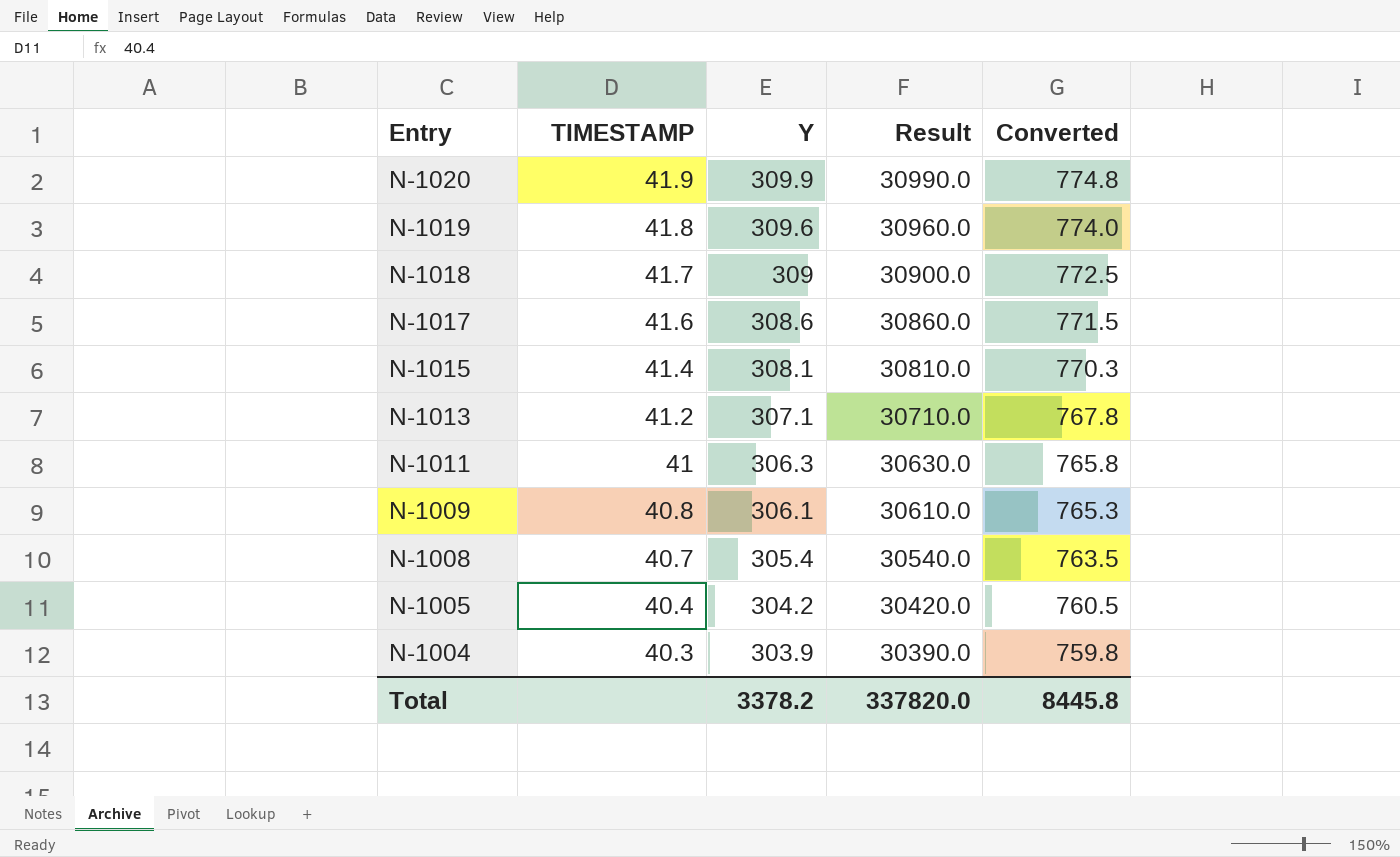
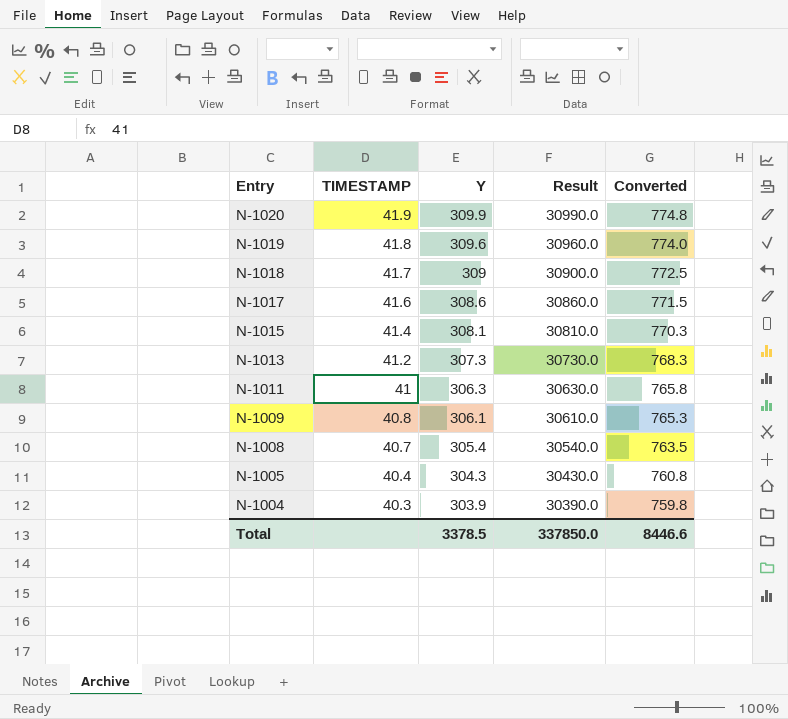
N-1013 | Y: 307.1 -> 307.3
N-1013 | Result: 30710.0 -> 30730.0
N-1013 | Converted: 767.8 -> 768.3
N-1005 | Y: 304.2 -> 304.3
N-1005 | Result: 30420.0 -> 30430.0
N-1005 | Converted: 760.5 -> 760.8
Total | Y: 3378.2 -> 3378.5
Total | Result: 337820.0 -> 337850.0
Total | Converted: 8445.8 -> 8446.6

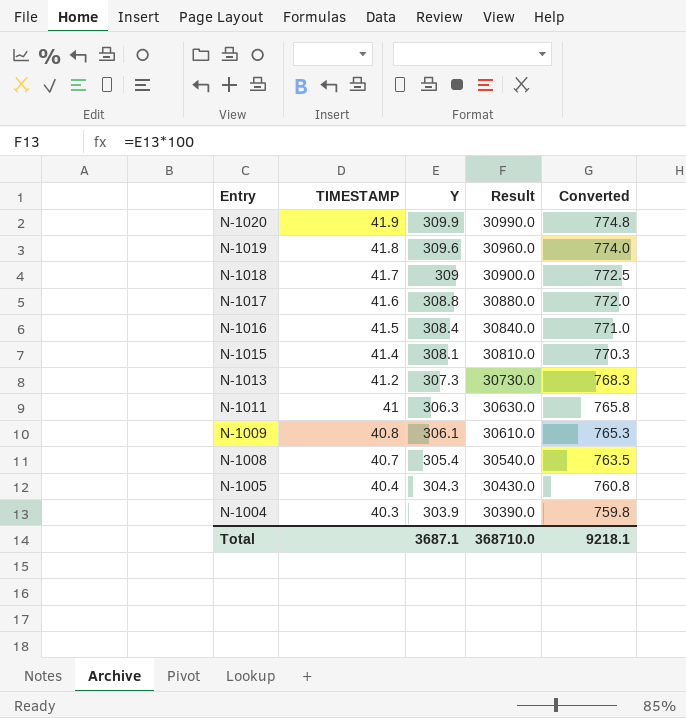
N-1017 | Y: 308.6 -> 308.8
N-1017 | Result: 30860.0 -> 30880.0
N-1017 | Converted: 771.5 -> 772.0
row N-1016: none -> 41.5 | 308.4 | 30840.0 | 771.0
Total | Y: 3378.5 -> 3687.1
Total | Result: 337850.0 -> 368710.0
Total | Converted: 8446.6 -> 9218.1

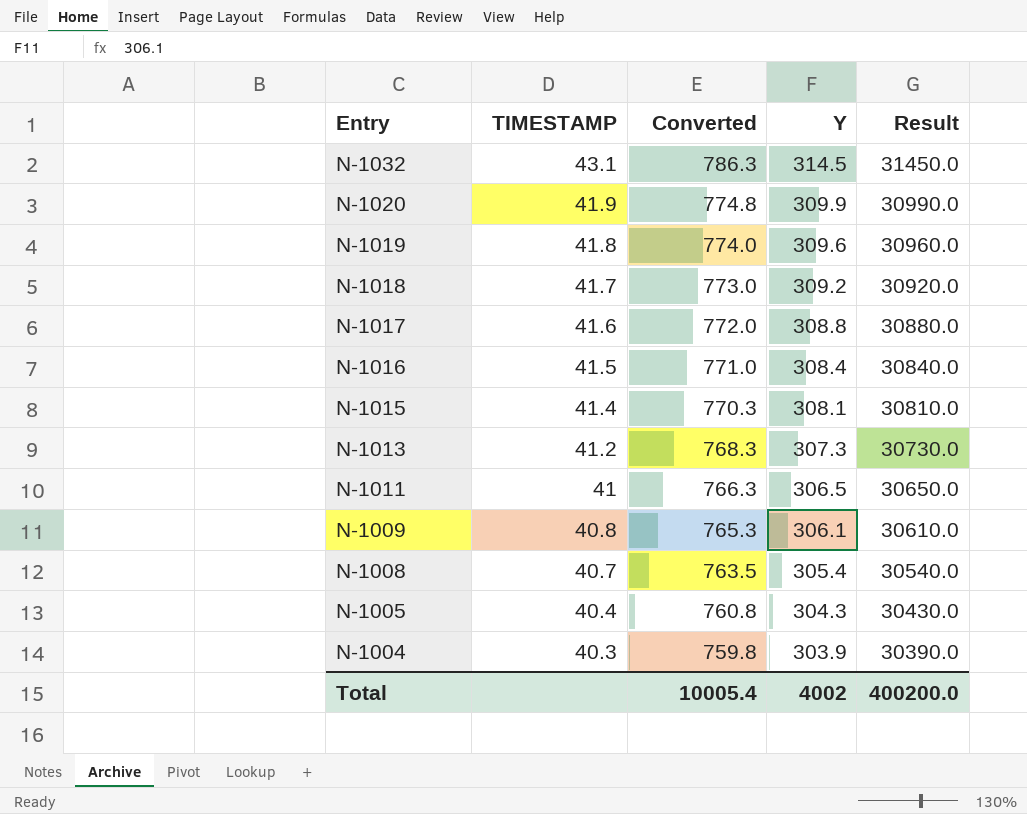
column Converted | position: 5 -> 3
row N-1032: none -> 43.1 | 786.3 | 314.5 | 31450.0
N-1018 | Converted: 772.5 -> 773.0
N-1018 | Y: 309 -> 309.2
N-1018 | Result: 30900.0 -> 30920.0
N-1011 | Converted: 765.8 -> 766.3
N-1011 | Y: 306.3 -> 306.5
N-1011 | Result: 30630.0 -> 30650.0
Total | Converted: 9218.1 -> 10005.4
Total | Y: 3687.1 -> 4002
Total | Result: 368710.0 -> 400200.0

